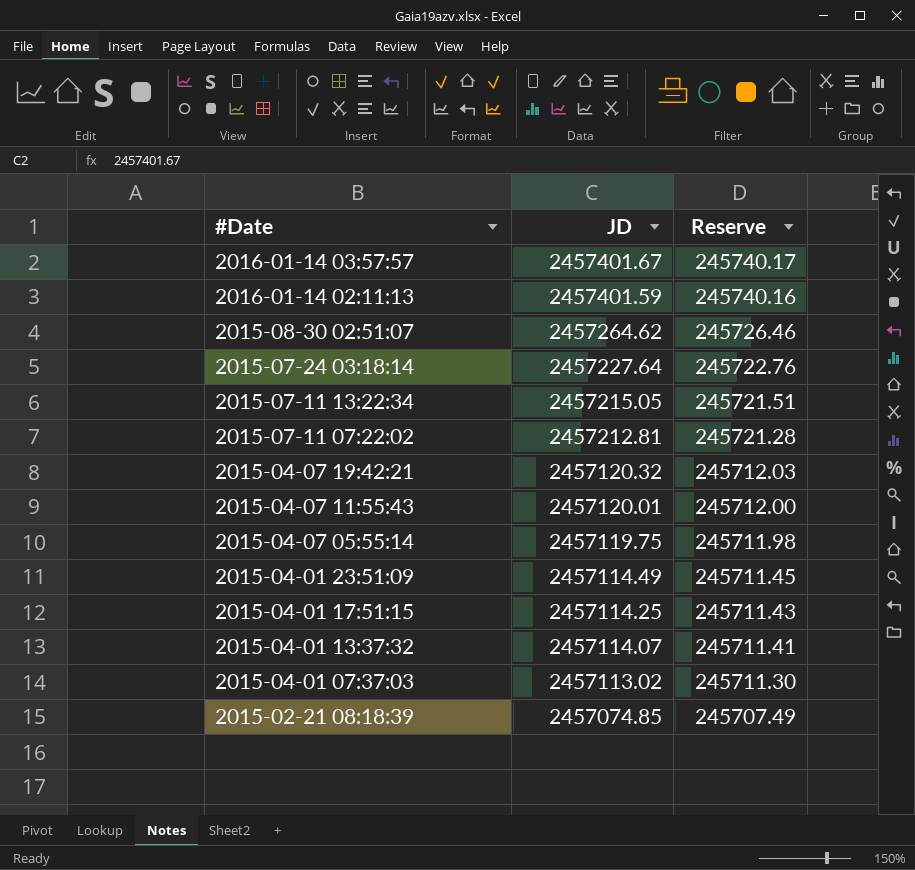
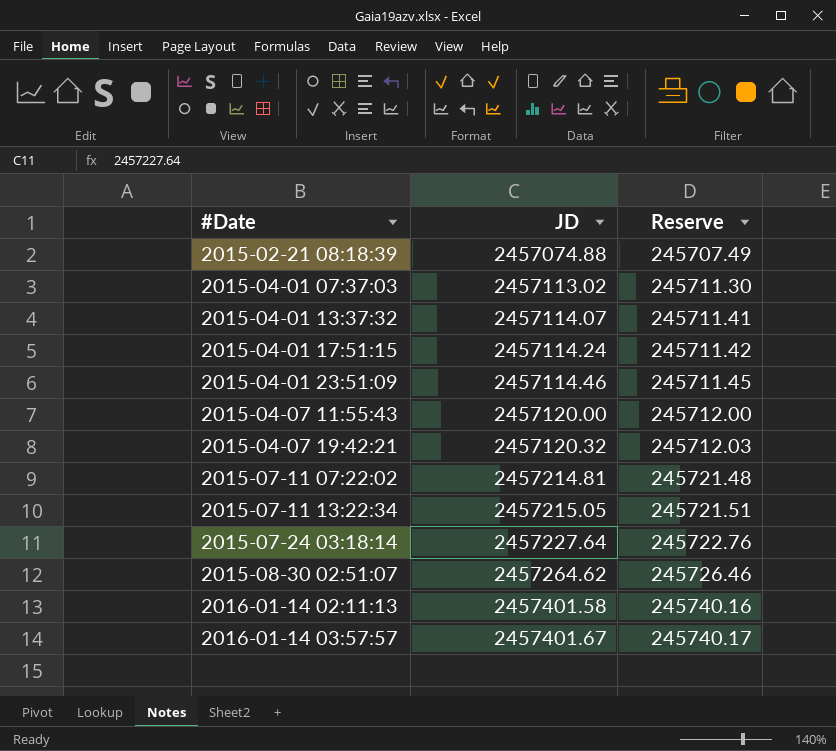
row order: #Date descending -> #Date ascending
row 2015-04-07 05:55:14: 2457119.75 | 245711.98 -> none
2015-02-21 08:18:39 | JD: 2457074.85 -> 2457074.88
2015-04-01 17:51:15 | JD: 2457114.25 -> 2457114.24
2015-04-01 17:51:15 | Reserve: 245711.43 -> 245711.42
2015-04-01 23:51:09 | JD: 2457114.49 -> 2457114.46
2015-04-07 11:55:43 | JD: 2457120.01 -> 2457120.00
2015-07-11 07:22:02 | JD: 2457212.81 -> 2457214.81
2015-07-11 07:22:02 | Reserve: 245721.28 -> 245721.48
2016-01-14 02:11:13 | JD: 2457401.59 -> 2457401.58

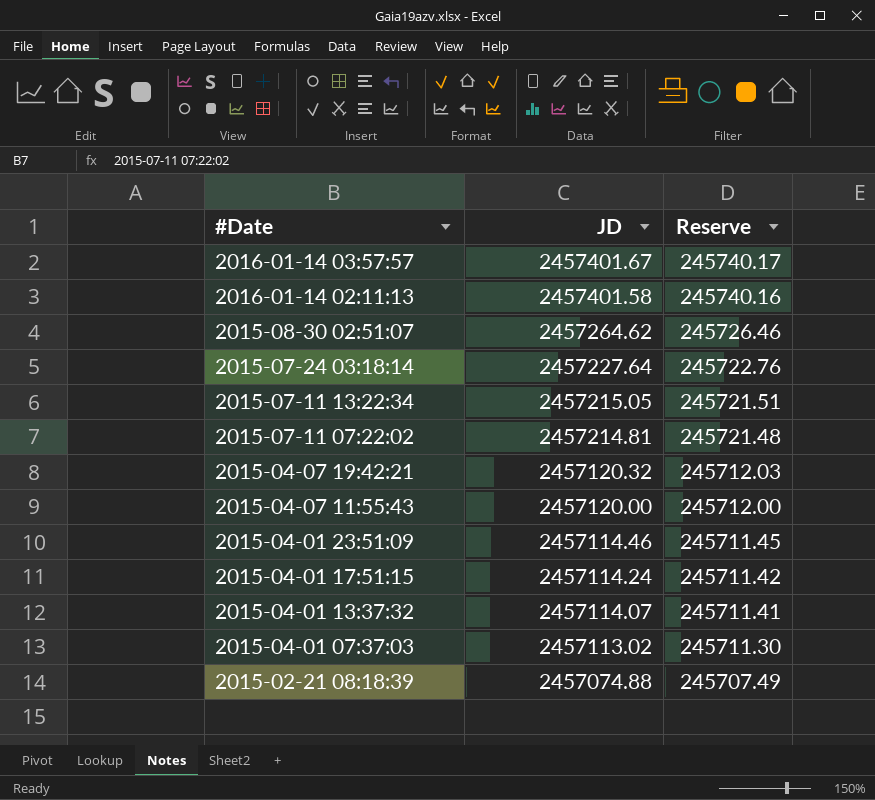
row order: #Date ascending -> #Date descending

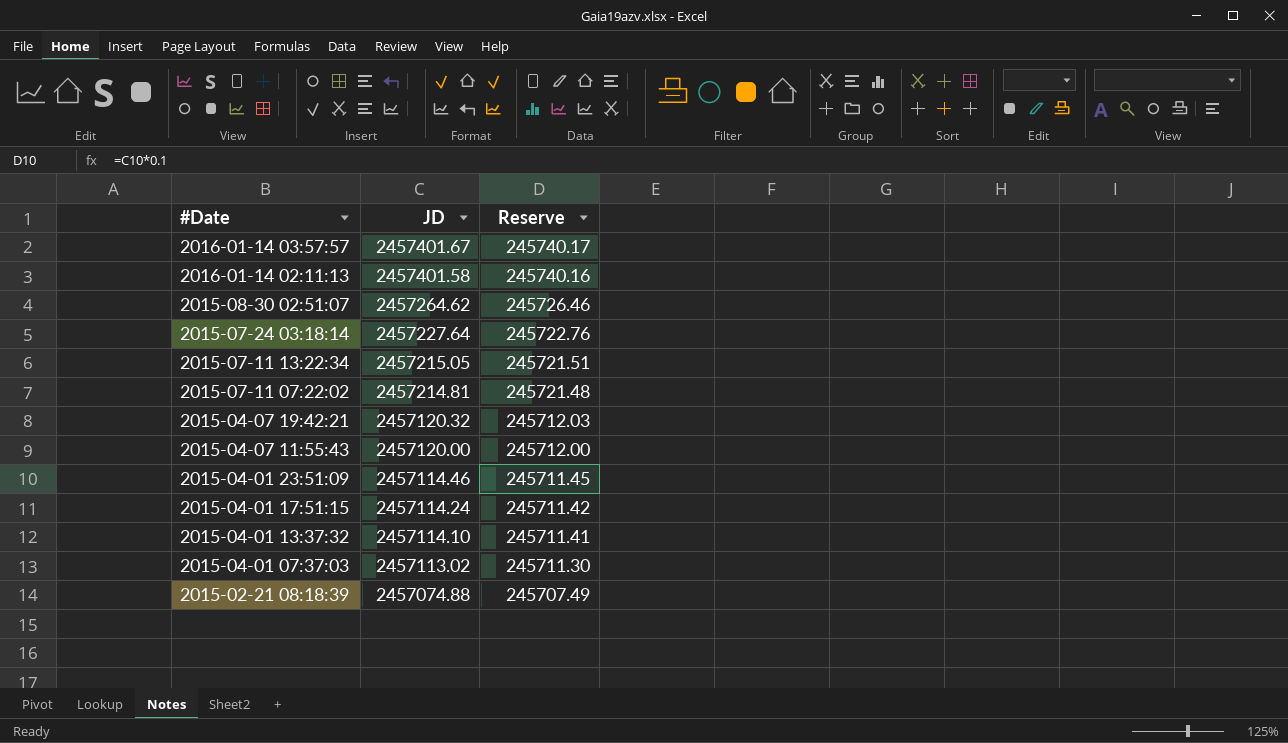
2015-04-01 13:37:32 | JD: 2457114.07 -> 2457114.10

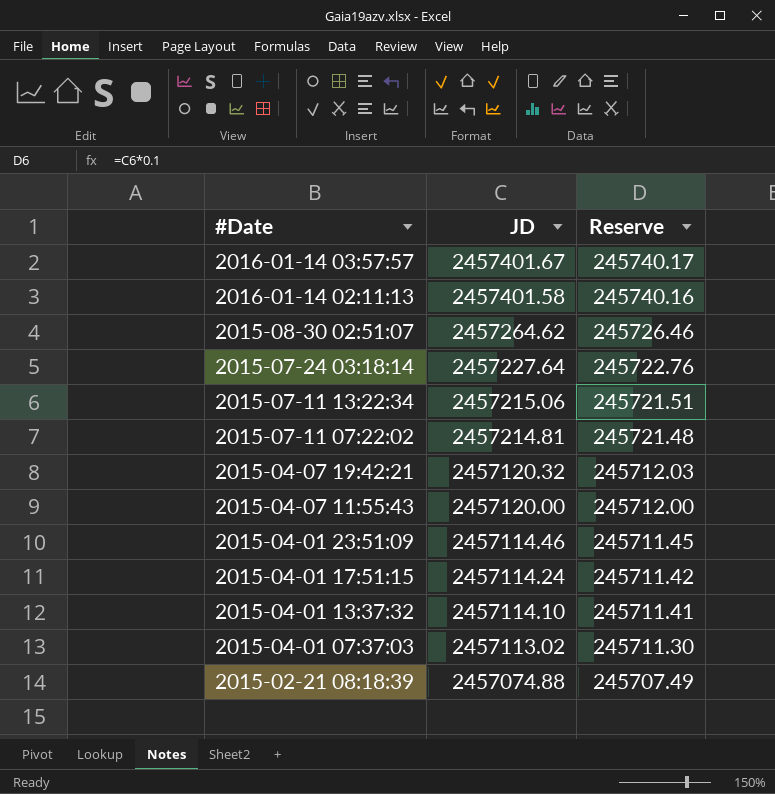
2015-07-11 13:22:34 | JD: 2457215.05 -> 2457215.06

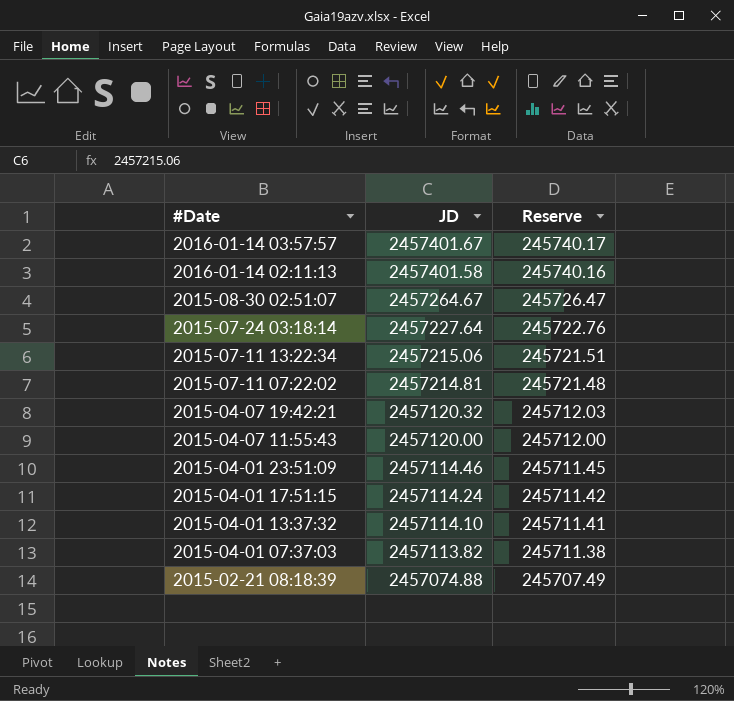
2015-08-30 02:51:07 | JD: 2457264.62 -> 2457264.67
2015-08-30 02:51:07 | Reserve: 245726.46 -> 245726.47
2015-04-01 07:37:03 | JD: 2457113.02 -> 2457113.82
2015-04-01 07:37:03 | Reserve: 245711.30 -> 245711.38

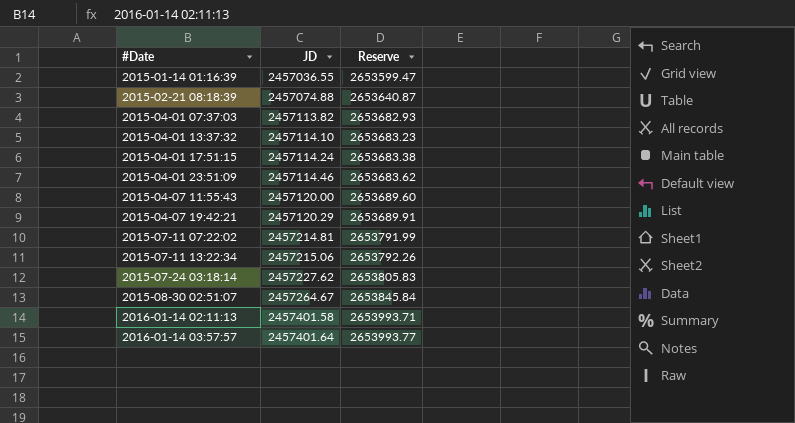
row order: #Date descending -> #Date ascending
column Reserve | formula: [JD] * 0.1 -> [JD] * 1.08
row 2015-01-14 01:16:39: none -> 2457036.55 | 2653599.47
2015-04-07 19:42:21 | JD: 2457120.32 -> 2457120.29
2015-07-24 03:18:14 | JD: 2457227.64 -> 2457227.62
2016-01-14 03:57:57 | JD: 2457401.67 -> 2457401.64

